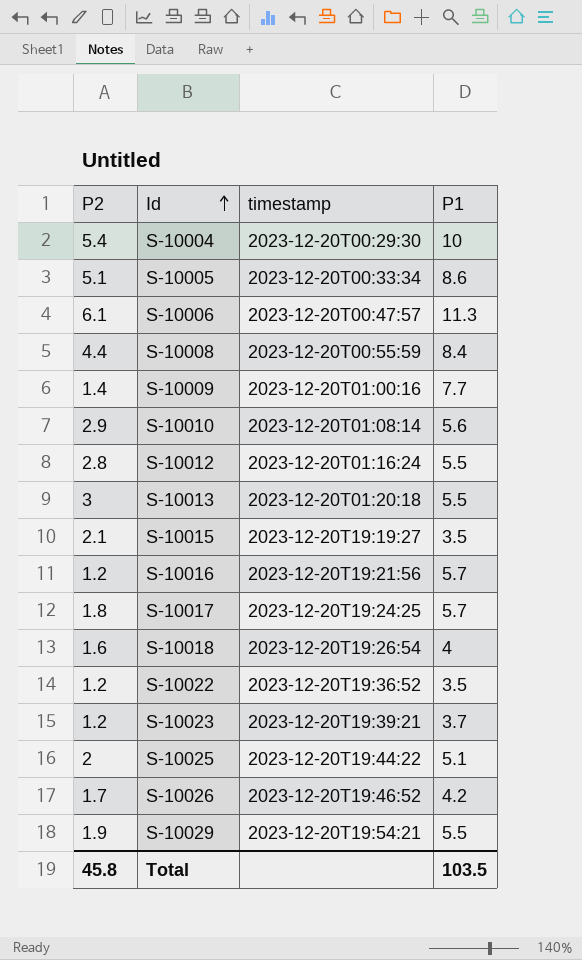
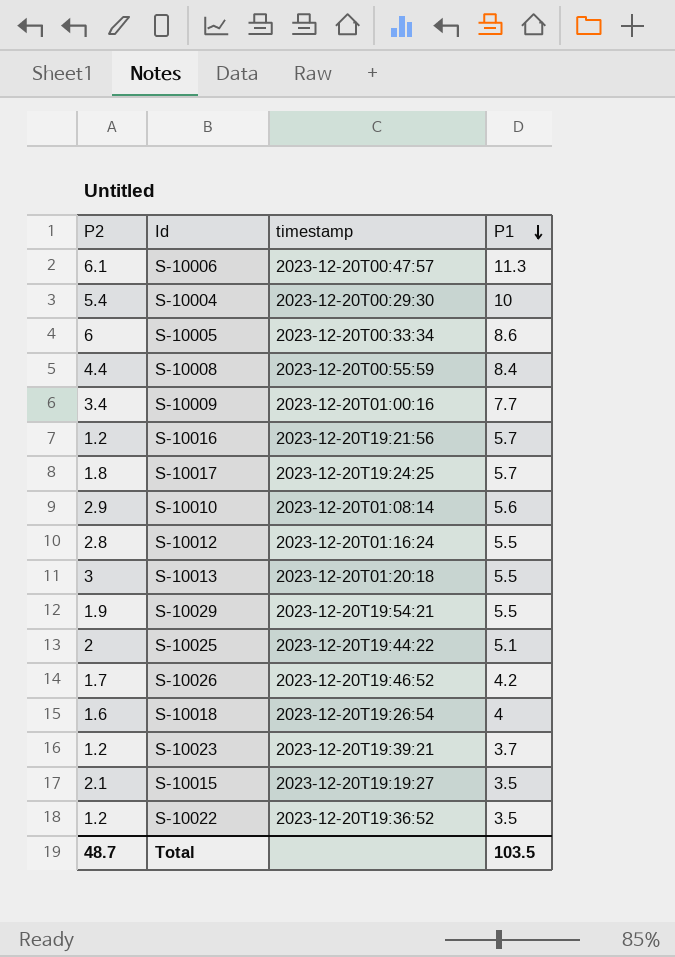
row order: Id ascending -> P1 descending
S-10005 | P2: 5.1 -> 6
S-10009 | P2: 1.4 -> 3.4
Total | P2: 45.8 -> 48.7

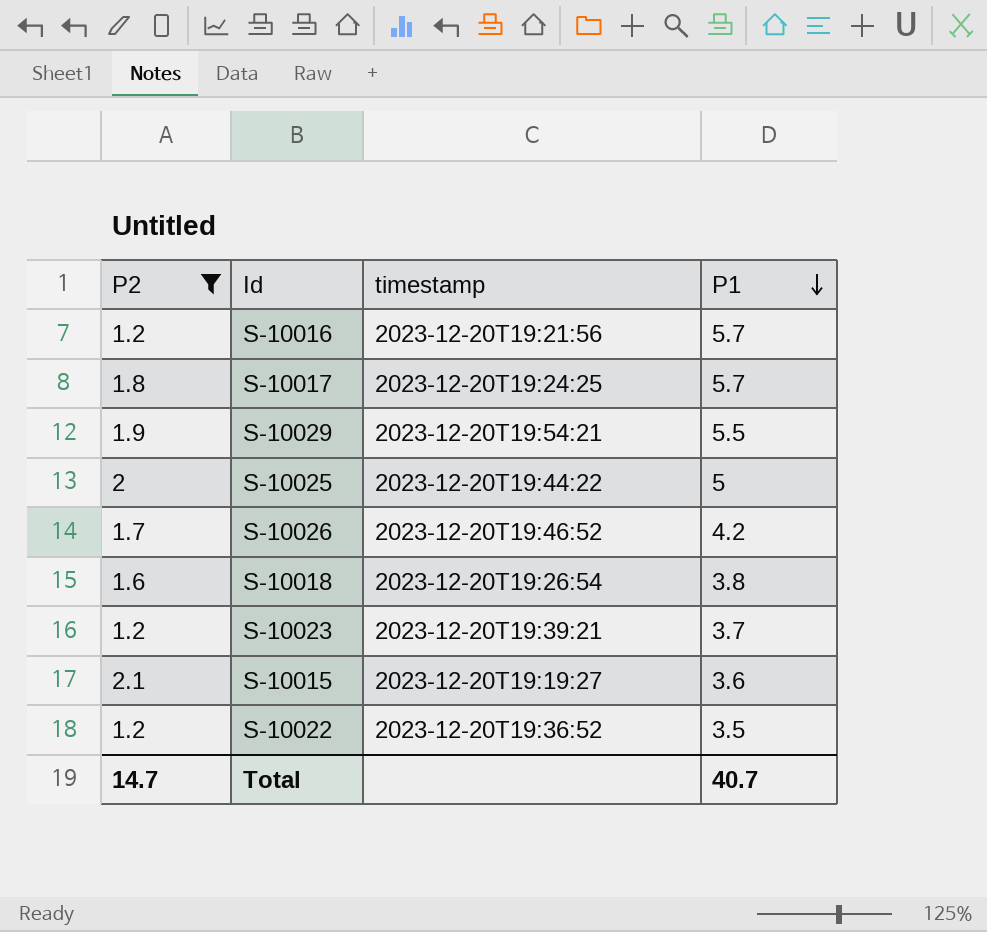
filter: none -> P2 <= 2.1
S-10025 | P1: 5.1 -> 5
S-10018 | P1: 4 -> 3.8
S-10015 | P1: 3.5 -> 3.6
Total | P2: 48.7 -> 14.7
Total | P1: 103.5 -> 40.7

